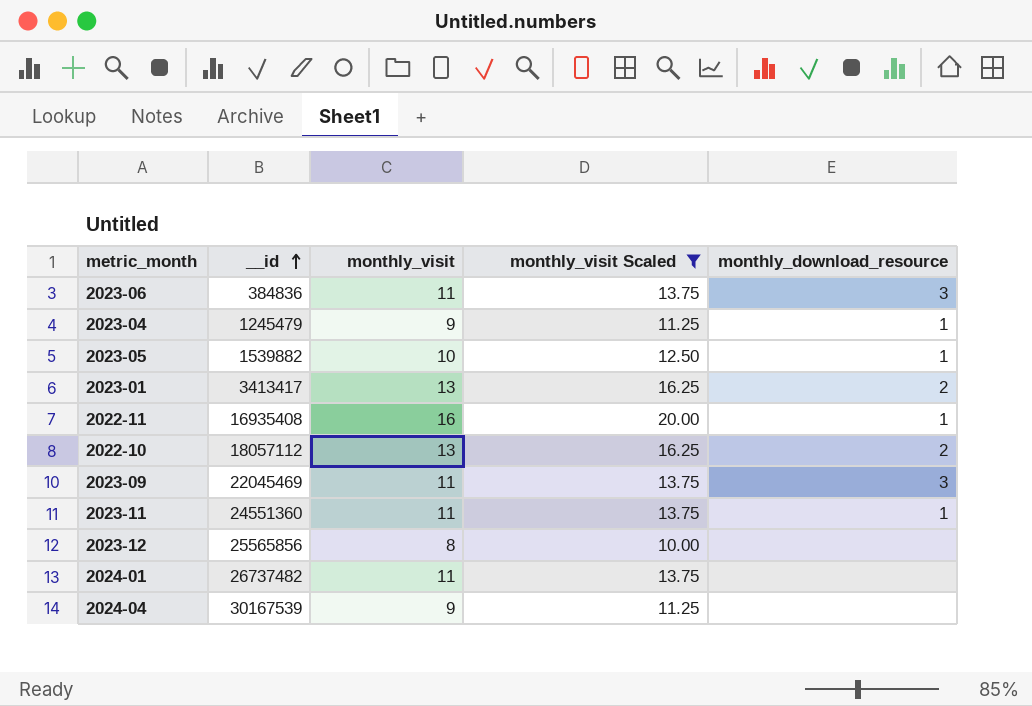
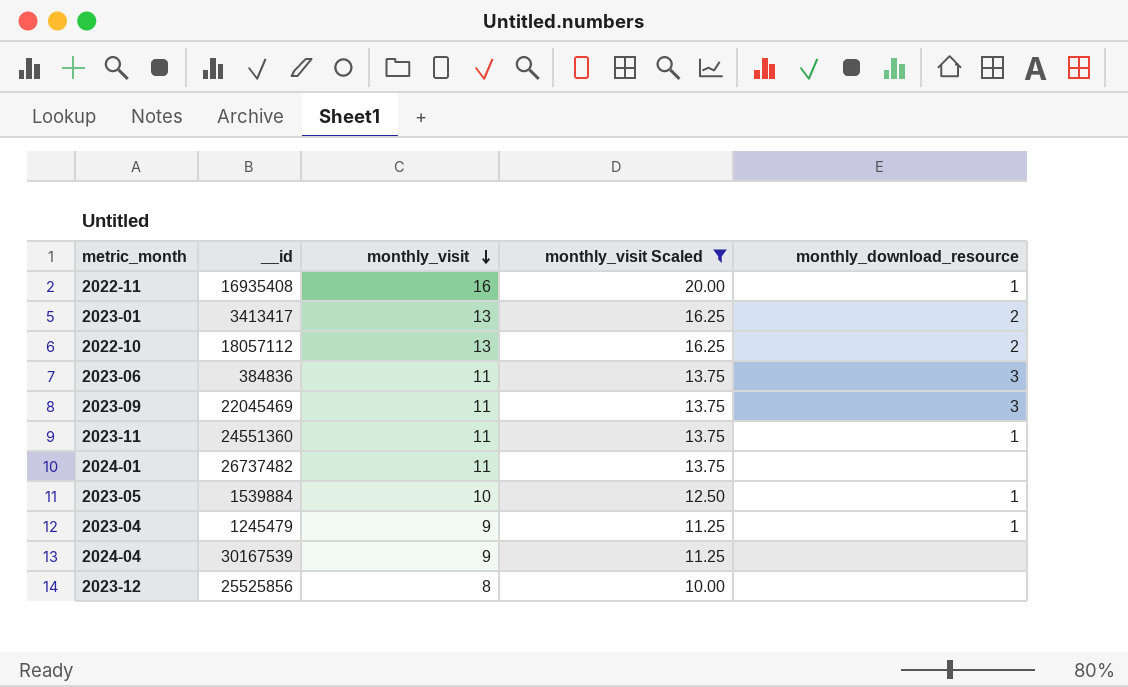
row order: __id ascending -> monthly_visit descending
2023-05 | __id: 1539882 -> 1539884
2023-12 | __id: 25565856 -> 25525856

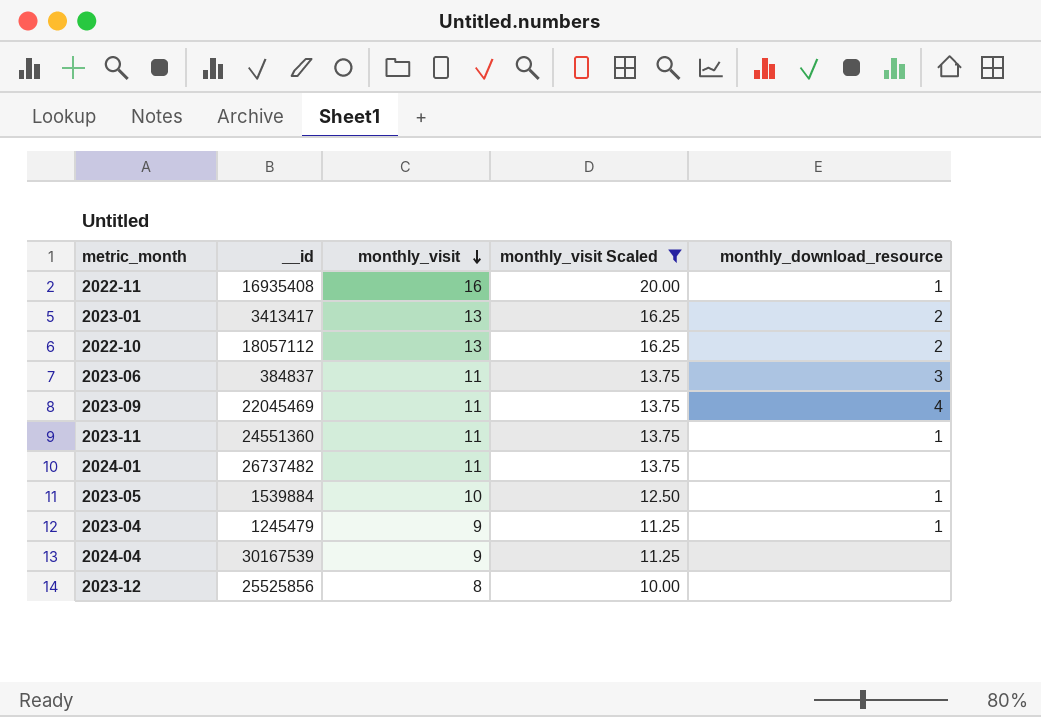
2023-06 | __id: 384836 -> 384837
2023-09 | monthly_download_resource: 3 -> 4

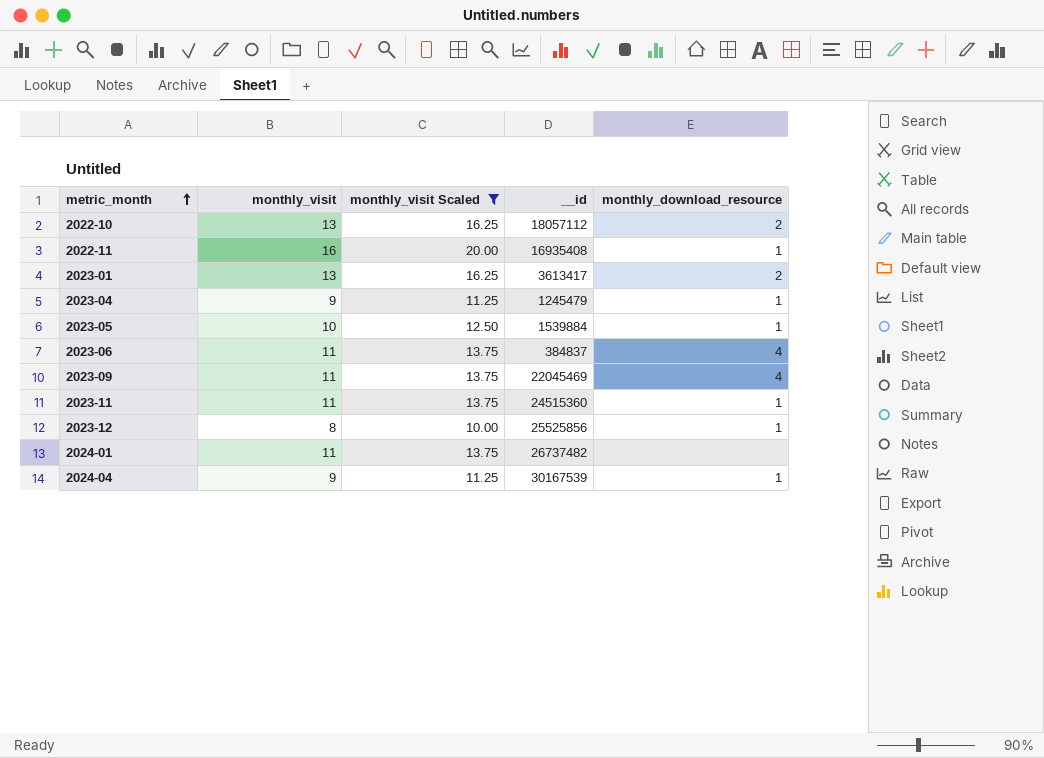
row order: monthly_visit descending -> metric_month ascending
column __id | position: 2 -> 4
2023-01 | __id: 3413417 -> 3613417
2023-06 | monthly_download_resource: 3 -> 4
2023-11 | __id: 24551360 -> 24515360
2023-12 | monthly_download_resource: none -> 1
2024-04 | monthly_download_resource: none -> 1

